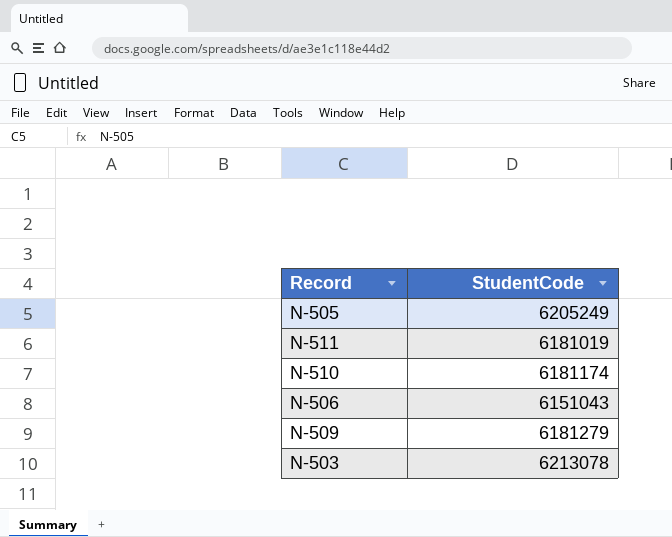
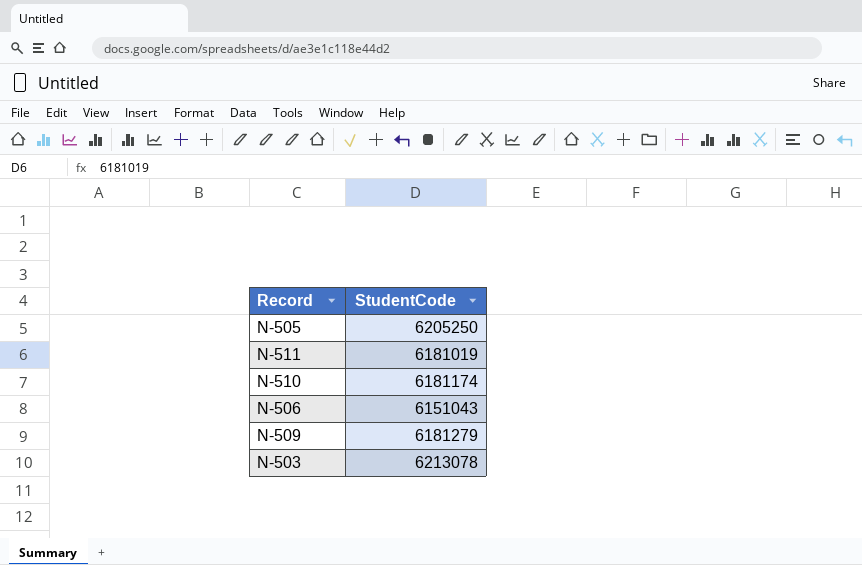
N-505 | StudentCode: 6205249 -> 6205250

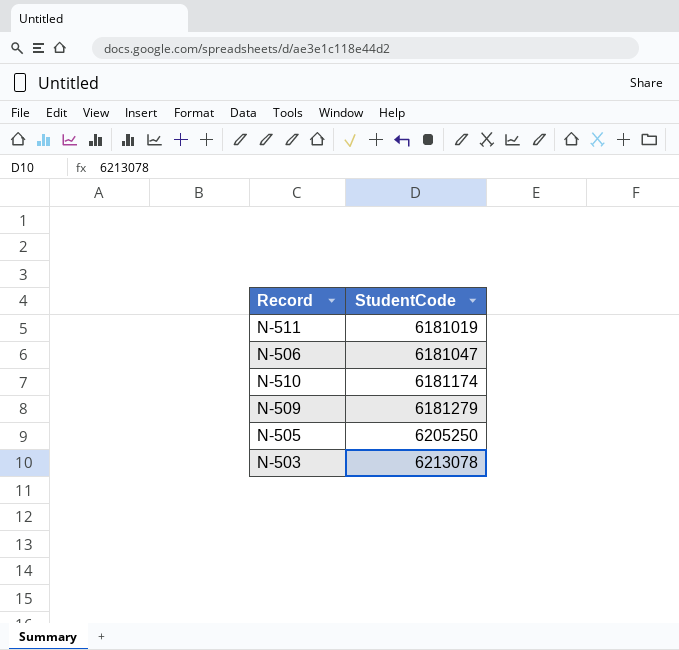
row order: none -> StudentCode ascending
N-506 | StudentCode: 6151043 -> 6181047

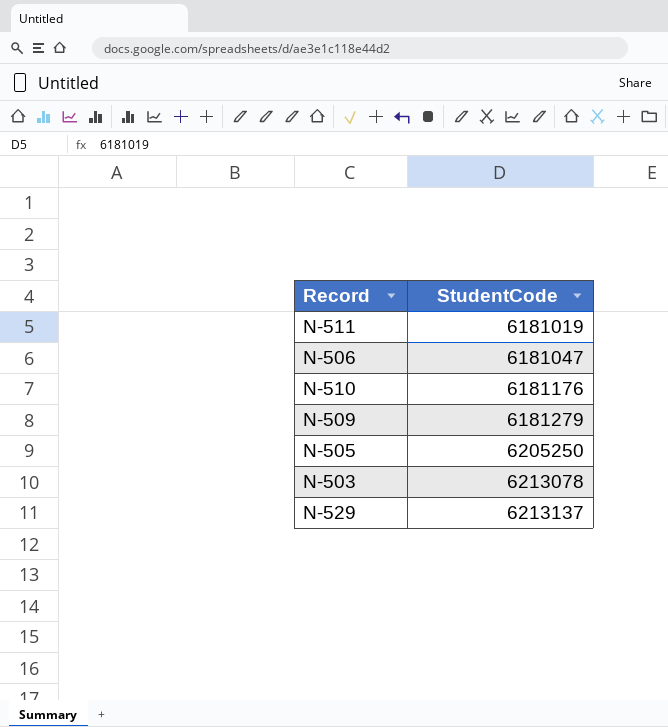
N-510 | StudentCode: 6181174 -> 6181176
row N-529: none -> 6213137

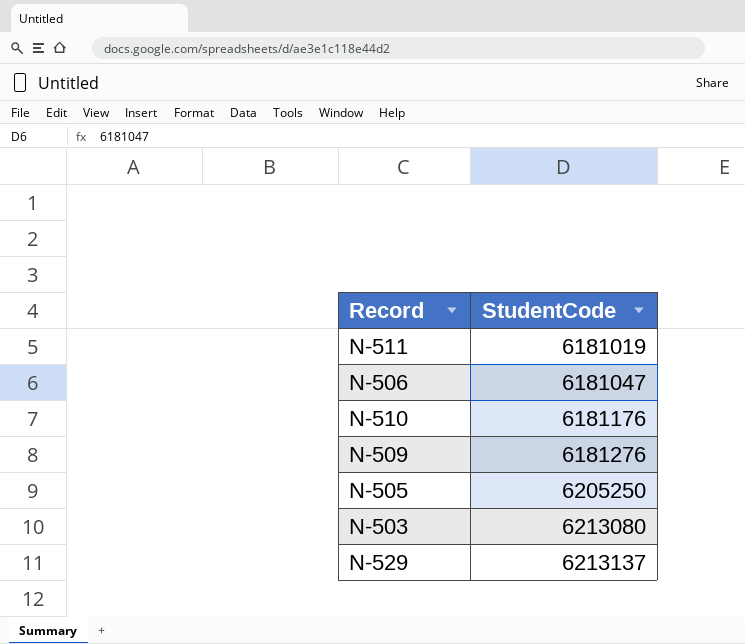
N-509 | StudentCode: 6181279 -> 6181276
N-503 | StudentCode: 6213078 -> 6213080

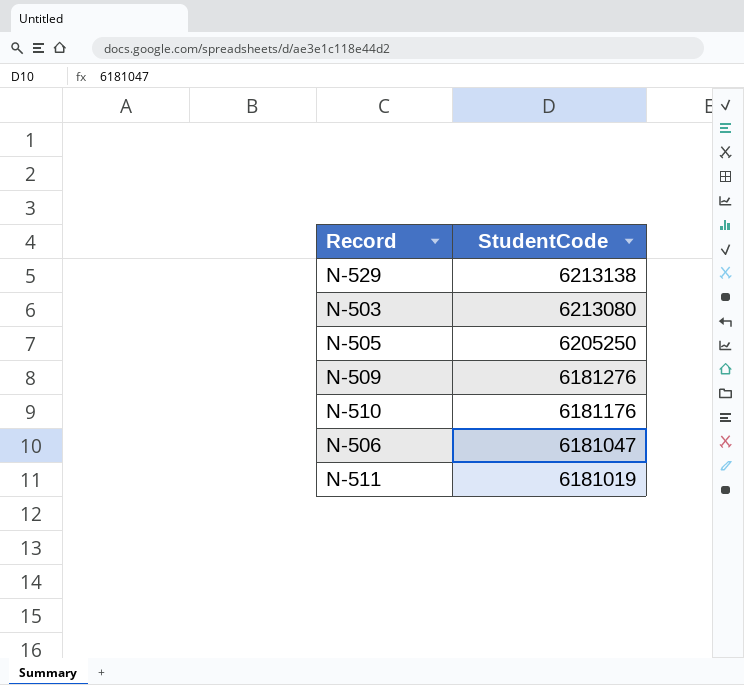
row order: StudentCode ascending -> StudentCode descending
N-529 | StudentCode: 6213137 -> 6213138

